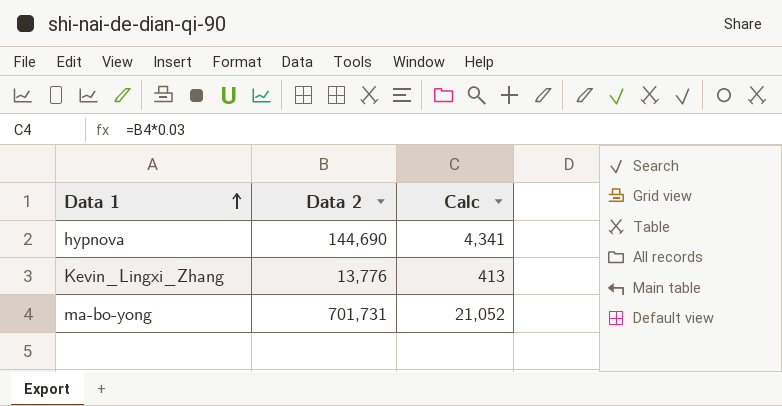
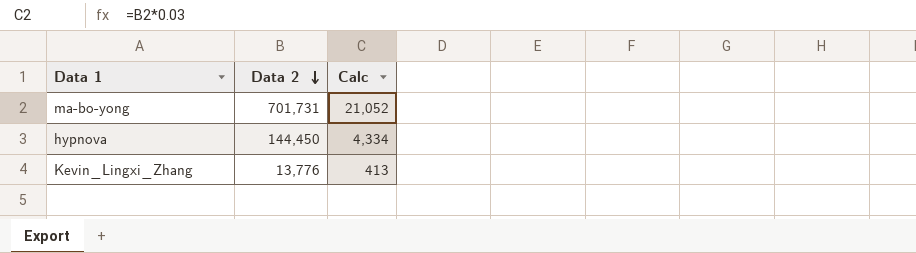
row order: Data 1 ascending -> Data 2 descending
hypnova | Data 2: 144,690 -> 144,450
hypnova | Calc: 4,341 -> 4,334

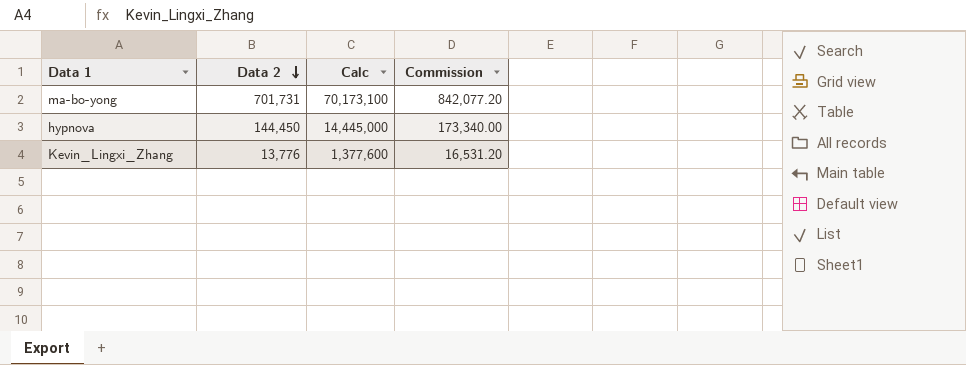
column Calc | formula: [Data 2] * 0.03 -> [Data 2] * 100
column Commission | formula: none -> [Data 2] * 1.2

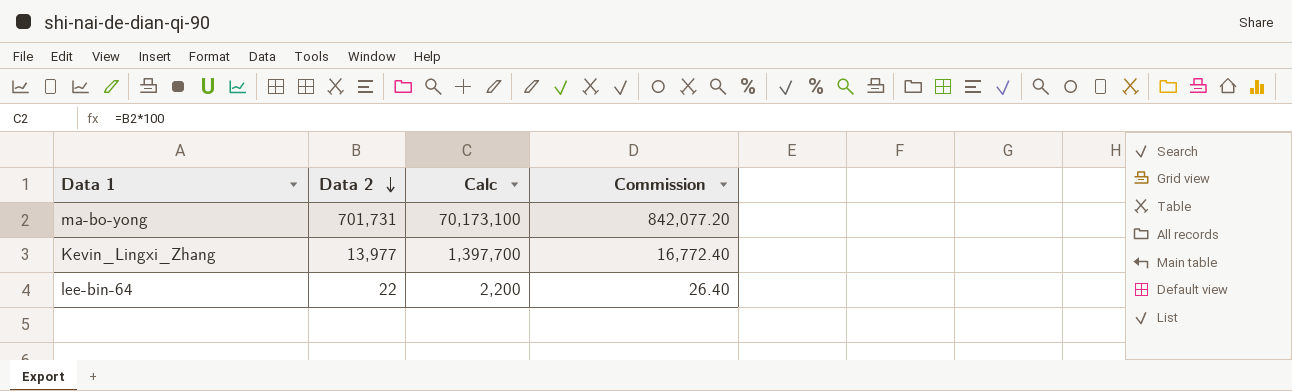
row hypnova: 144,450 | 14,445,000 | 173,340.00 -> none
Kevin_Lingxi_Zhang | Data 2: 13,776 -> 13,977
Kevin_Lingxi_Zhang | Calc: 1,377,600 -> 1,397,700
Kevin_Lingxi_Zhang | Commission: 16,531.20 -> 16,772.40
row lee-bin-64: none -> 22 | 2,200 | 26.40

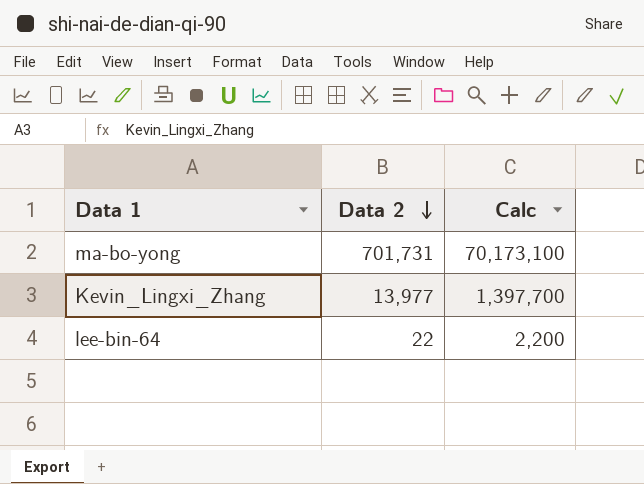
column Commission | formula: [Data 2] * 1.2 -> none

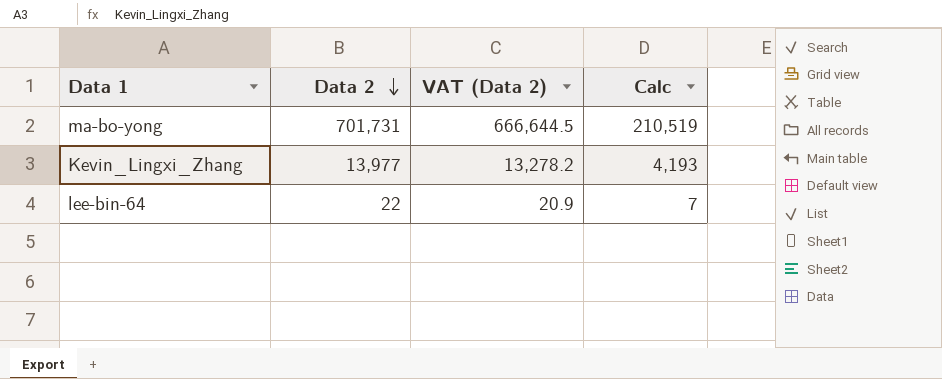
column VAT (Data 2) | formula: none -> [Data 2] * 0.95
column Calc | formula: [Data 2] * 100 -> [Data 2] * 0.3

